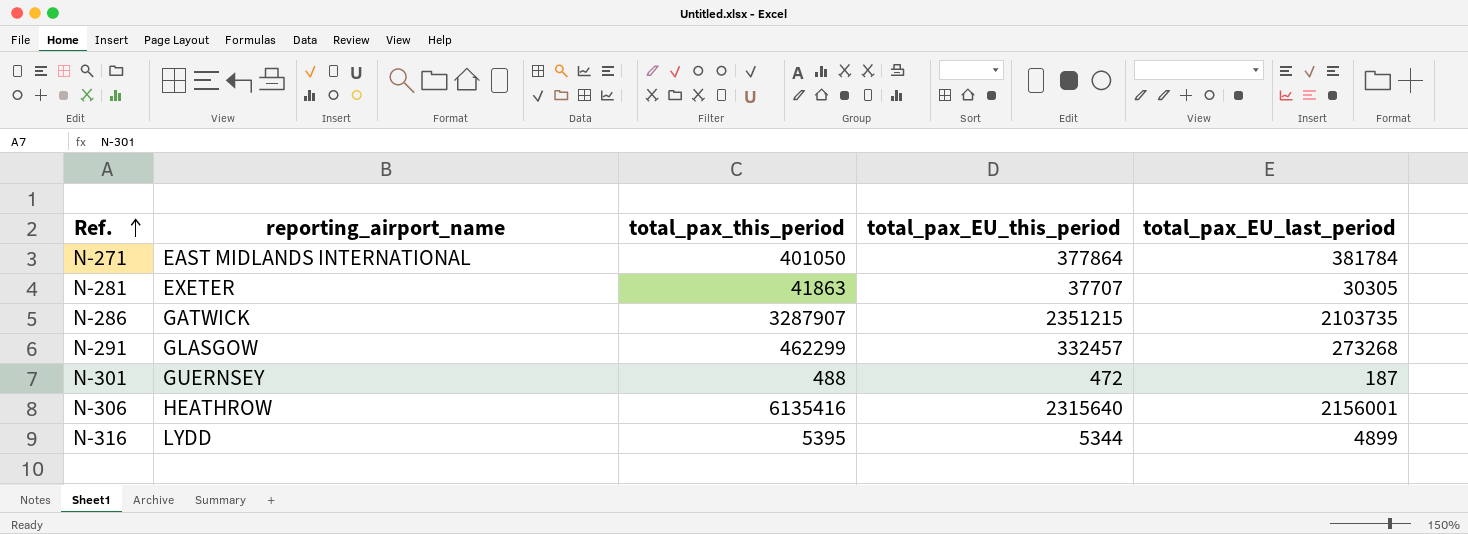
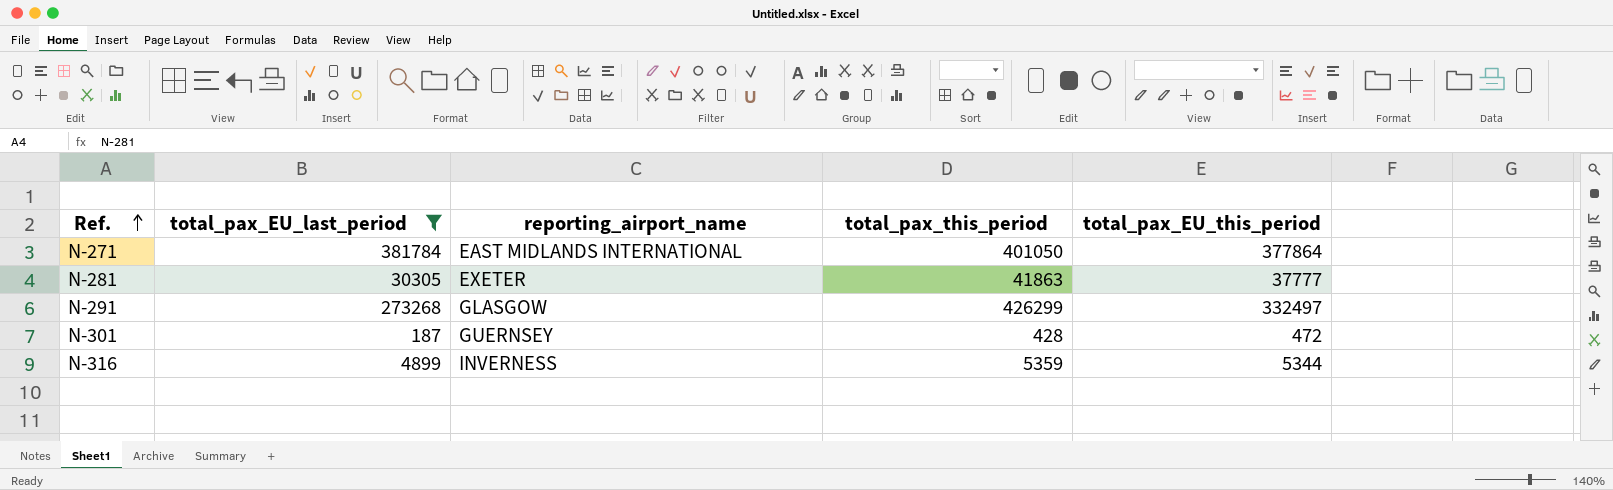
filter: none -> total_pax_EU_last_period <= 381784
column total_pax_EU_last_period | position: 5 -> 2
N-281 | total_pax_EU_this_period: 37707 -> 37777
N-291 | total_pax_this_period: 462299 -> 426299
N-291 | total_pax_EU_this_period: 332457 -> 332497
N-301 | total_pax_this_period: 488 -> 428
N-316 | reporting_airport_name: LYDD -> INVERNESS
N-316 | total_pax_this_period: 5395 -> 5359

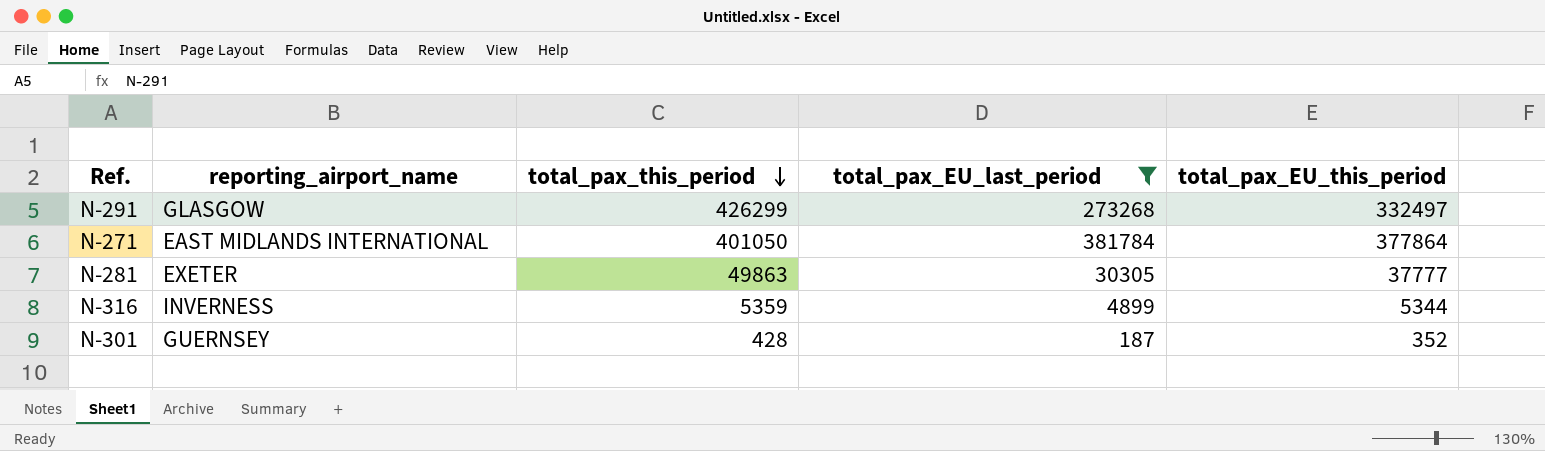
row order: Ref. ascending -> total_pax_this_period descending
column total_pax_EU_last_period | position: 2 -> 4
N-281 | total_pax_this_period: 41863 -> 49863
N-301 | total_pax_EU_this_period: 472 -> 352

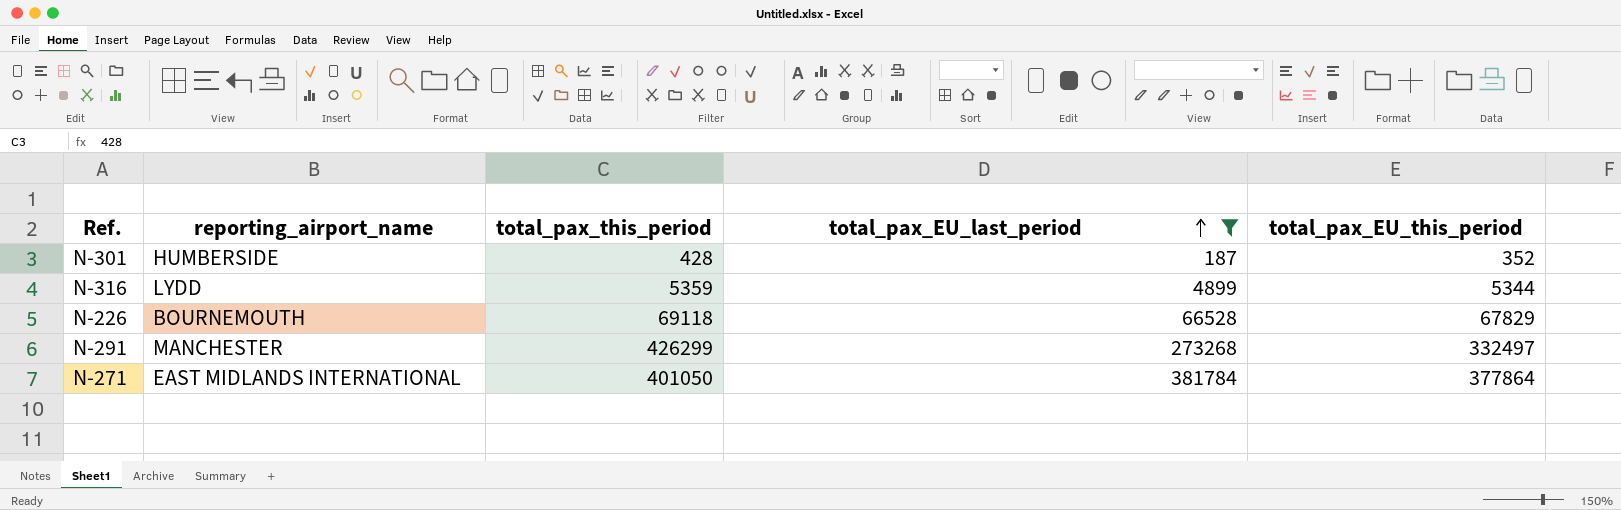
row order: total_pax_this_period descending -> total_pax_EU_last_period ascending
row N-281: EXETER | 49863 | 30305 | 37777 -> none
N-301 | reporting_airport_name: GUERNSEY -> HUMBERSIDE
N-316 | reporting_airport_name: INVERNESS -> LYDD
row N-226: none -> BOURNEMOUTH | 69118 | 66528 | 67829
N-291 | reporting_airport_name: GLASGOW -> MANCHESTER

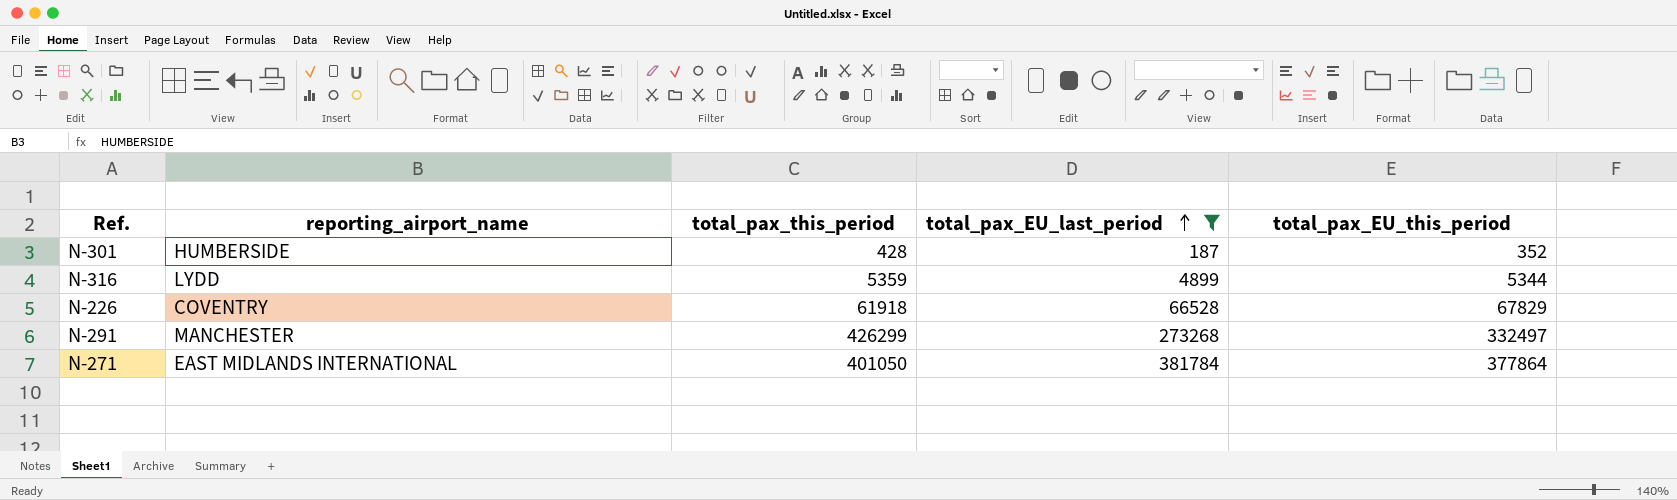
N-226 | reporting_airport_name: BOURNEMOUTH -> COVENTRY
N-226 | total_pax_this_period: 69118 -> 61918

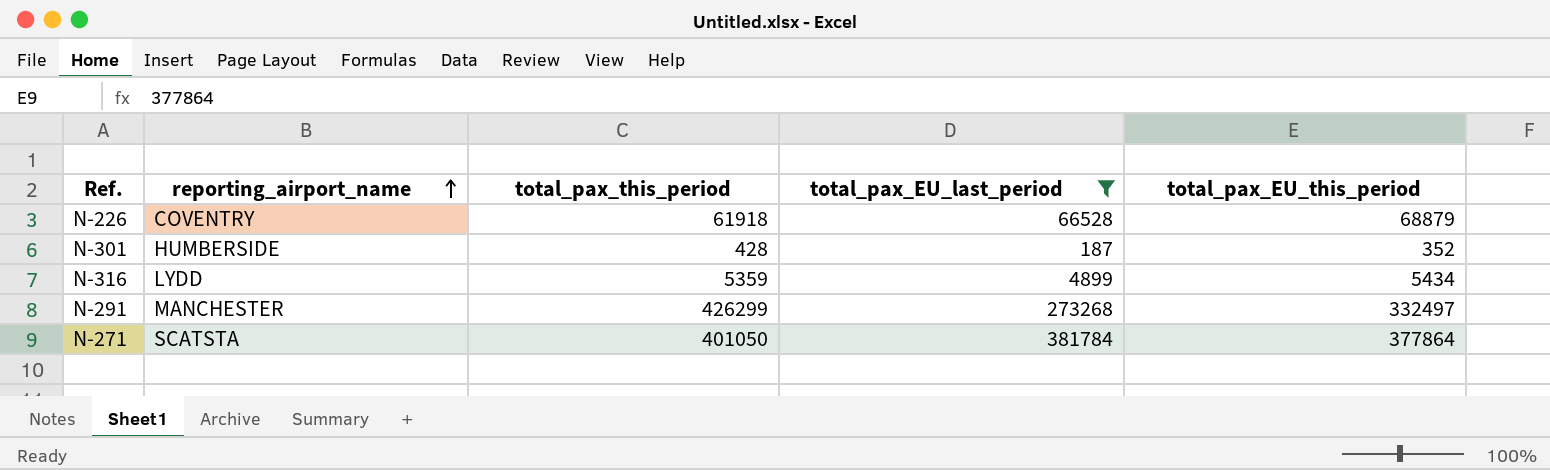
row order: total_pax_EU_last_period ascending -> reporting_airport_name ascending
N-226 | total_pax_EU_this_period: 67829 -> 68879
N-316 | total_pax_EU_this_period: 5344 -> 5434
N-271 | reporting_airport_name: EAST MIDLANDS INTERNATIONAL -> SCATSTA

